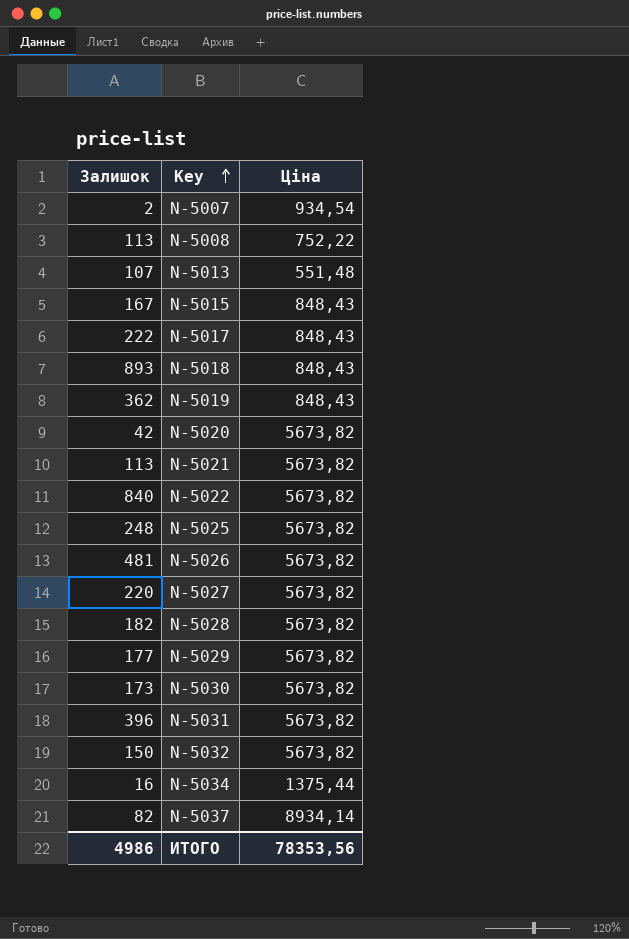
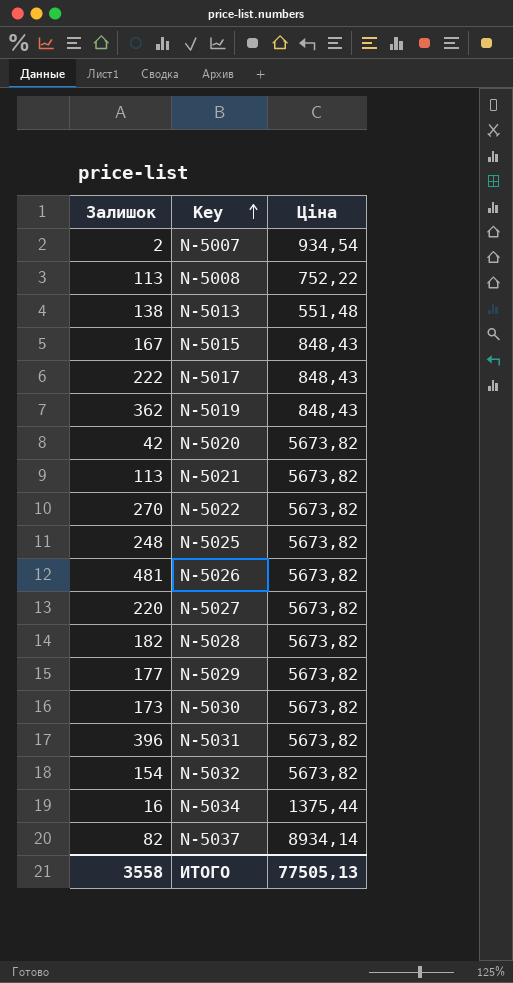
row N-5018: 893 | 848,43 -> none
N-5013 | Залишок: 107 -> 138
N-5022 | Залишок: 840 -> 270
N-5032 | Залишок: 150 -> 154
ИТОГО | Залишок: 4986 -> 3558
ИТОГО | Ціна: 78353,56 -> 77505,13

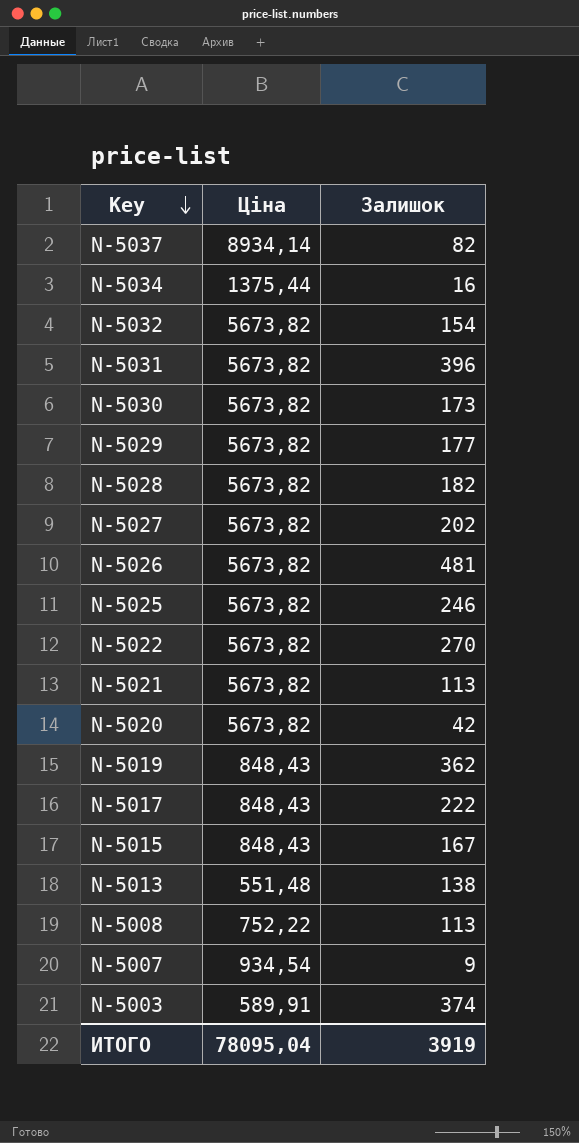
row order: Key ascending -> Key descending
column Залишок | position: 1 -> 3
N-5027 | Залишок: 220 -> 202
N-5025 | Залишок: 248 -> 246
N-5007 | Залишок: 2 -> 9
row N-5003: none -> 589,91 | 374
ИТОГО | Ціна: 77505,13 -> 78095,04
ИТОГО | Залишок: 3558 -> 3919

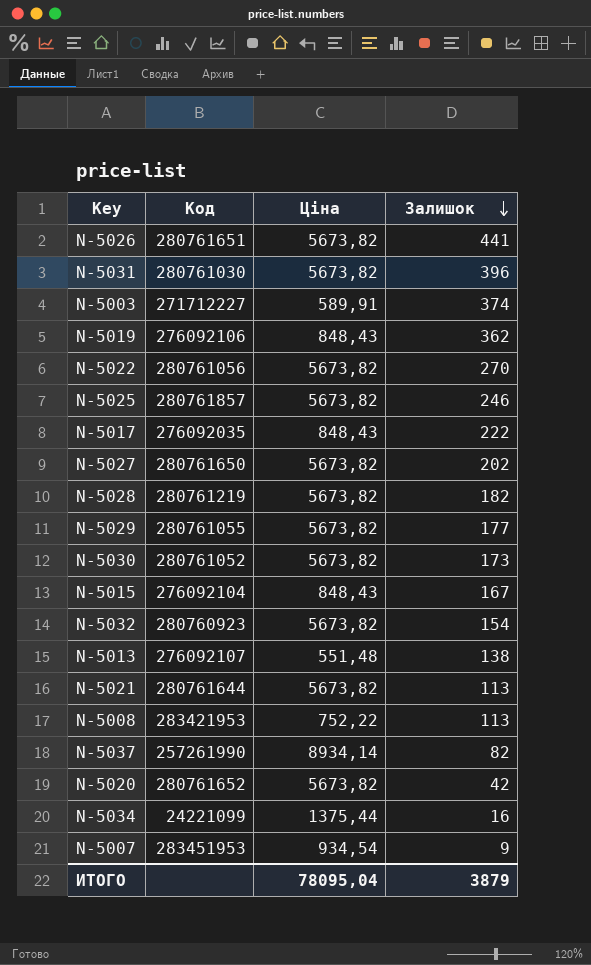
row order: Key descending -> Залишок descending
column Код | position: none -> 2
N-5026 | Залишок: 481 -> 441
ИТОГО | Залишок: 3919 -> 3879

